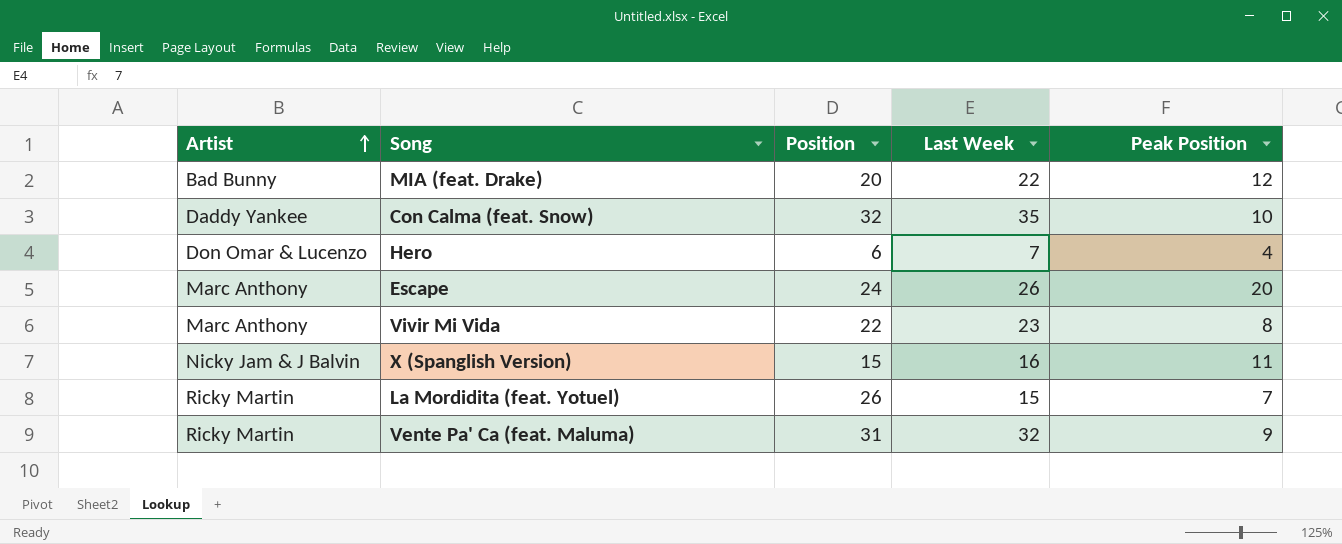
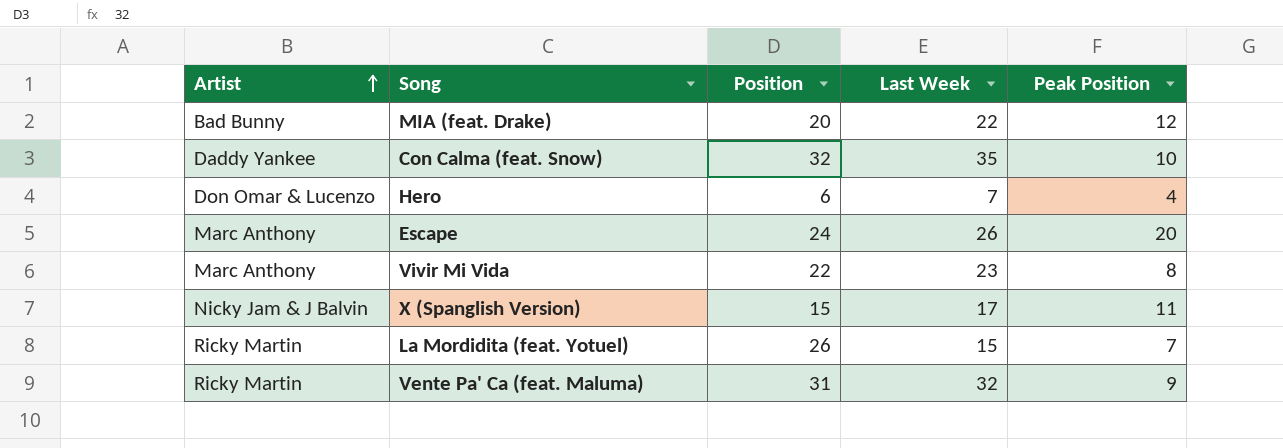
X (Spanglish Version) | Last Week: 16 -> 17

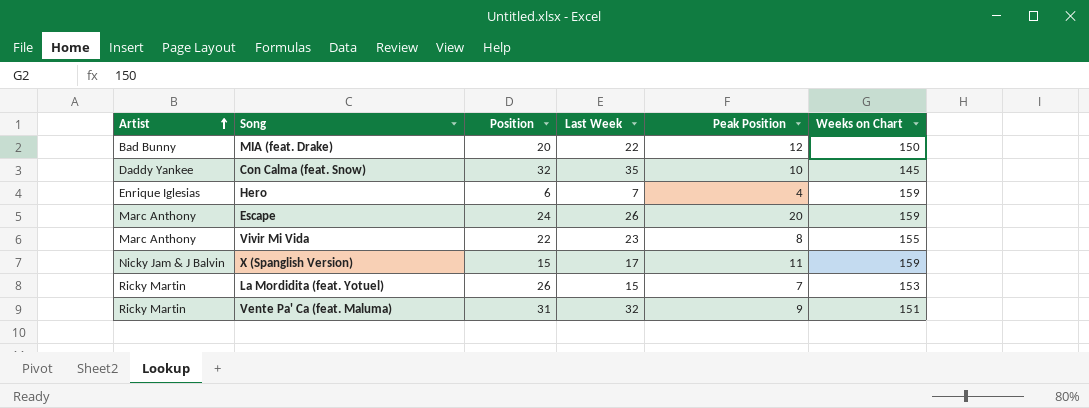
column Weeks on Chart | position: none -> 6
Hero | Artist: Don Omar & Lucenzo -> Enrique Iglesias

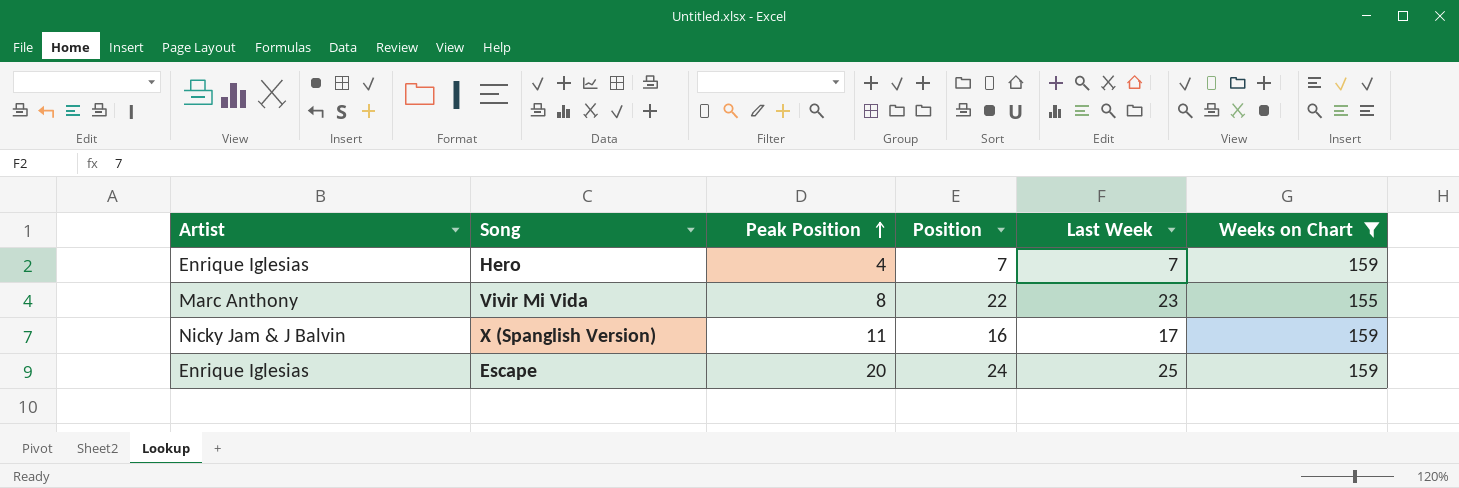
filter: none -> Weeks on Chart >= 155
row order: Artist ascending -> Peak Position ascending
column Peak Position | position: 5 -> 3
Hero | Position: 6 -> 7
X (Spanglish Version) | Position: 15 -> 16
Escape | Artist: Marc Anthony -> Enrique Iglesias
Escape | Last Week: 26 -> 25

